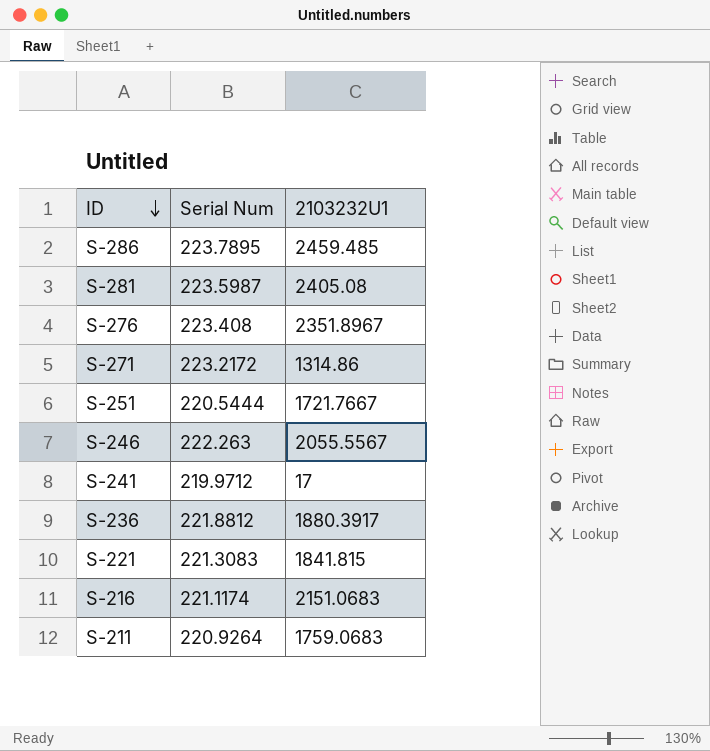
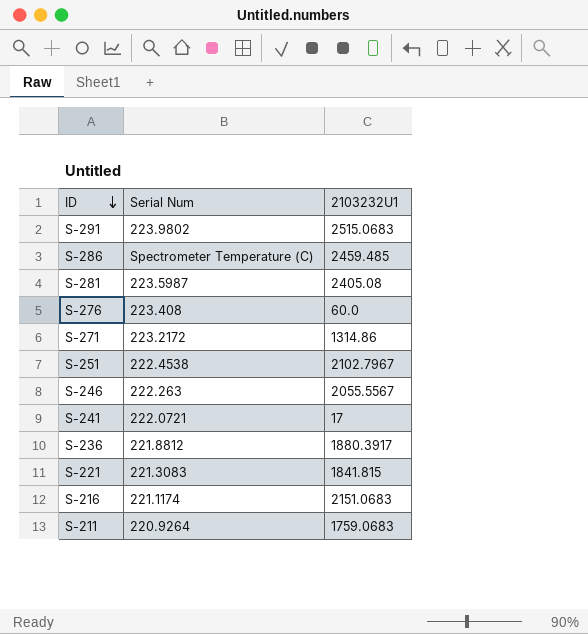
row S-291: none -> 223.9802 | 2515.0683
S-286 | Serial Num: 223.7895 -> Spectrometer Temperature (C)
S-276 | 2103232U1: 2351.8967 -> 60.0
S-251 | Serial Num: 220.5444 -> 222.4538
S-251 | 2103232U1: 1721.7667 -> 2102.7967
S-241 | Serial Num: 219.9712 -> 222.0721

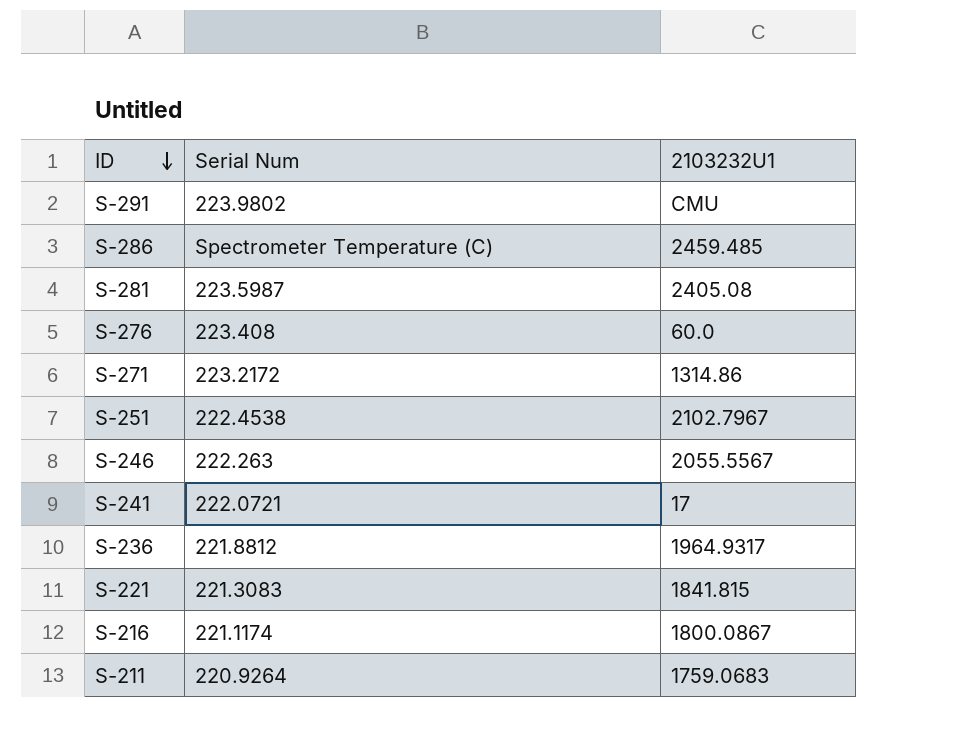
S-291 | 2103232U1: 2515.0683 -> CMU
S-236 | 2103232U1: 1880.3917 -> 1964.9317
S-216 | 2103232U1: 2151.0683 -> 1800.0867

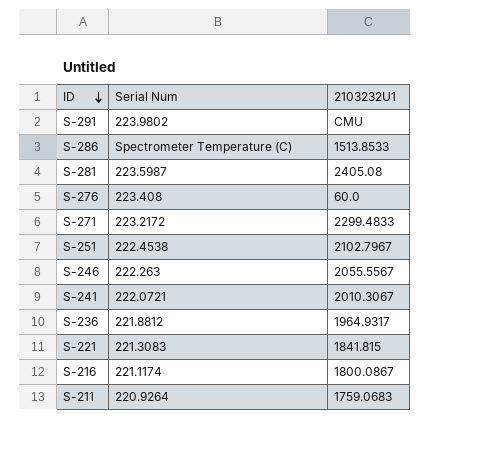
S-286 | 2103232U1: 2459.485 -> 1513.8533
S-271 | 2103232U1: 1314.86 -> 2299.4833
S-241 | 2103232U1: 17 -> 2010.3067

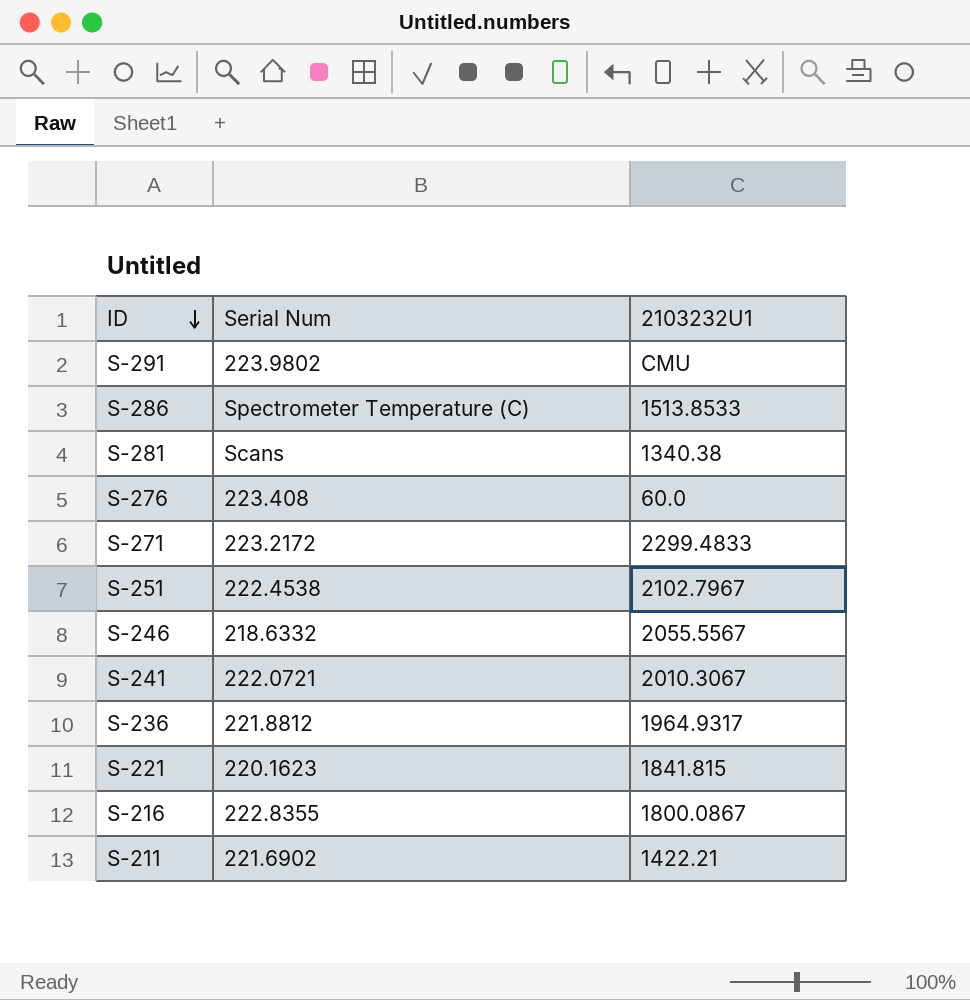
S-281 | Serial Num: 223.5987 -> Scans
S-281 | 2103232U1: 2405.08 -> 1340.38
S-246 | Serial Num: 222.263 -> 218.6332
S-221 | Serial Num: 221.3083 -> 220.1623
S-216 | Serial Num: 221.1174 -> 222.8355
S-211 | Serial Num: 220.9264 -> 221.6902
S-211 | 2103232U1: 1759.0683 -> 1422.21

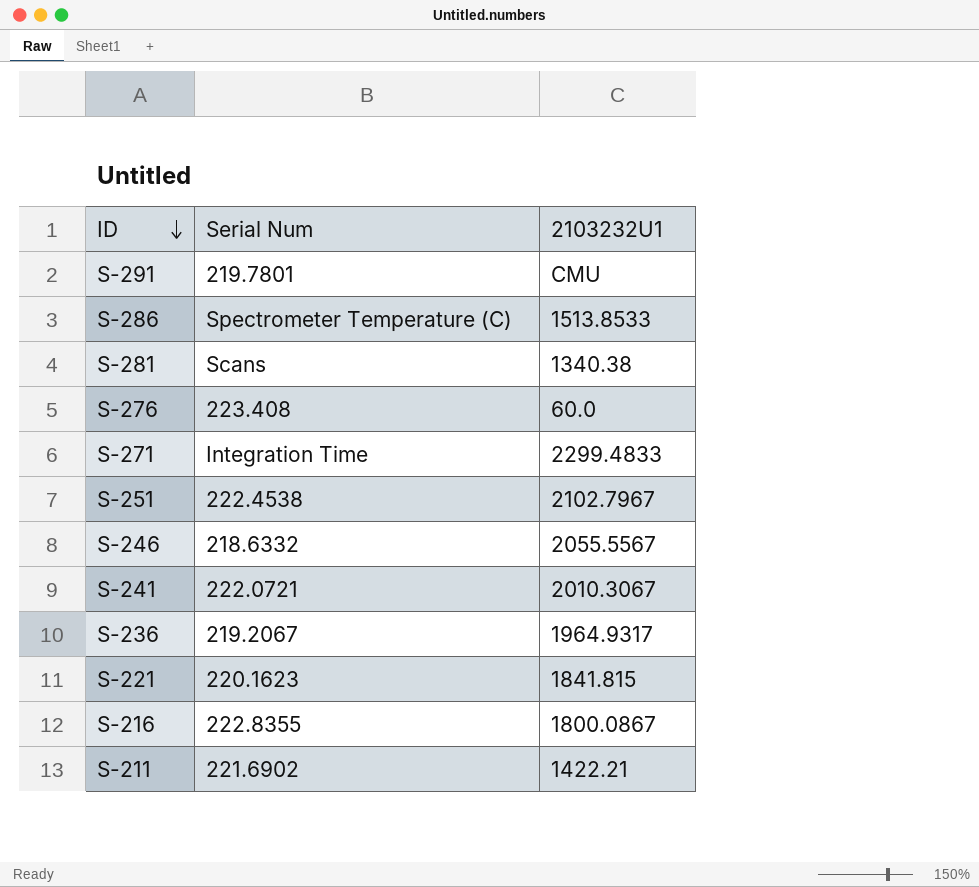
S-291 | Serial Num: 223.9802 -> 219.7801
S-271 | Serial Num: 223.2172 -> Integration Time
S-236 | Serial Num: 221.8812 -> 219.2067

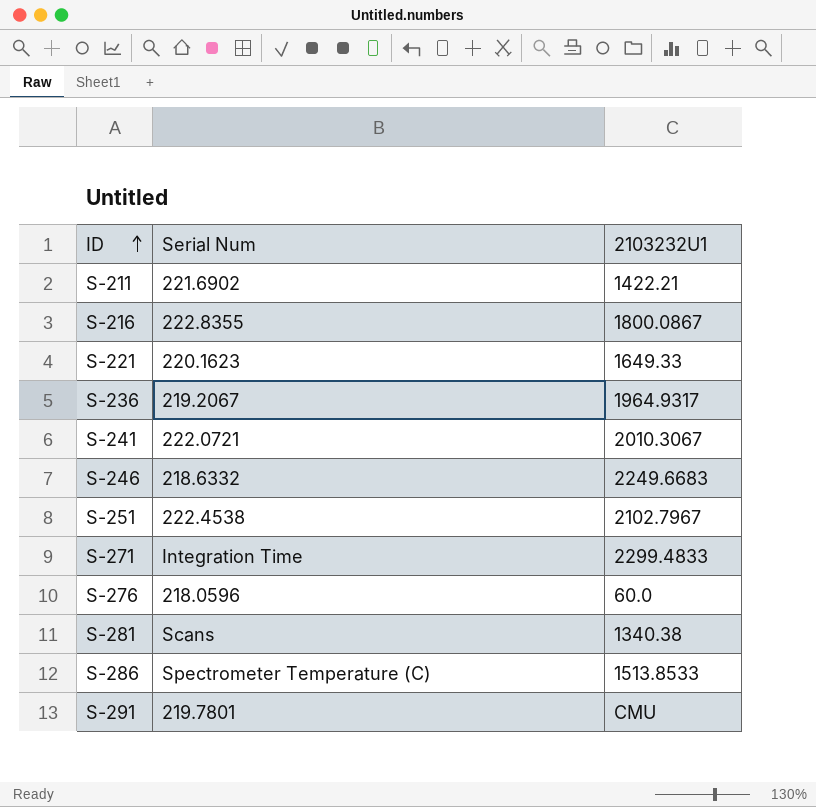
row order: ID descending -> ID ascending
S-221 | 2103232U1: 1841.815 -> 1649.33
S-246 | 2103232U1: 2055.5567 -> 2249.6683
S-276 | Serial Num: 223.408 -> 218.0596

